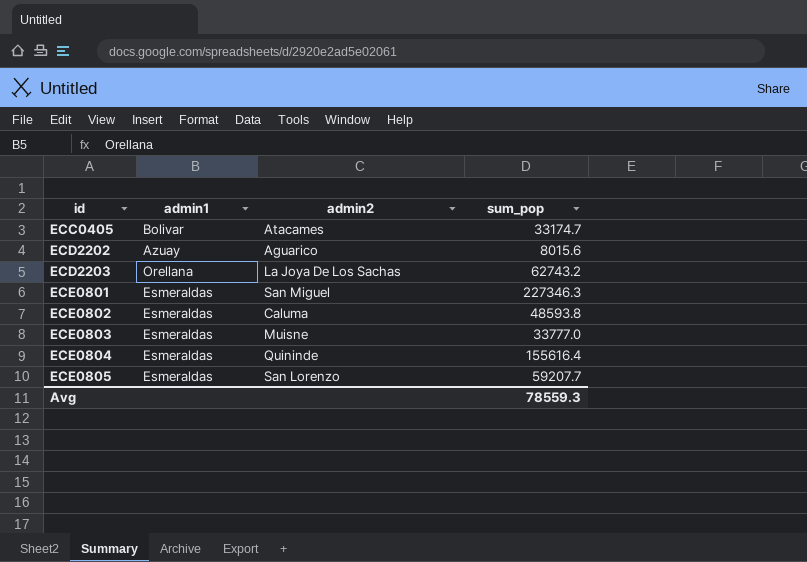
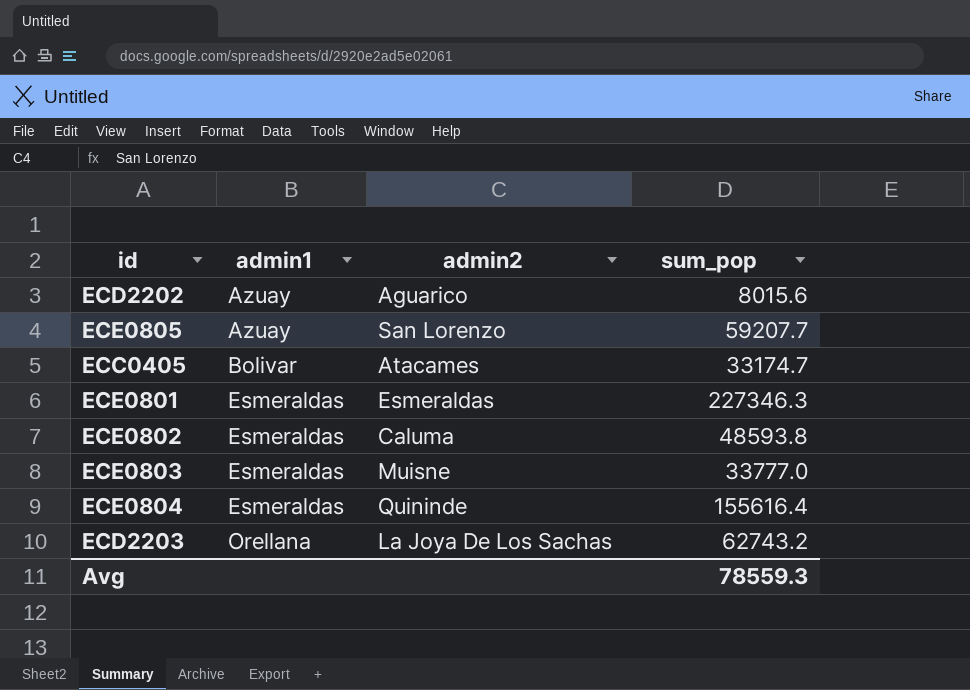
row order: id ascending -> admin1 ascending
ECE0805 | admin1: Esmeraldas -> Azuay
ECE0801 | admin2: San Miguel -> Esmeraldas

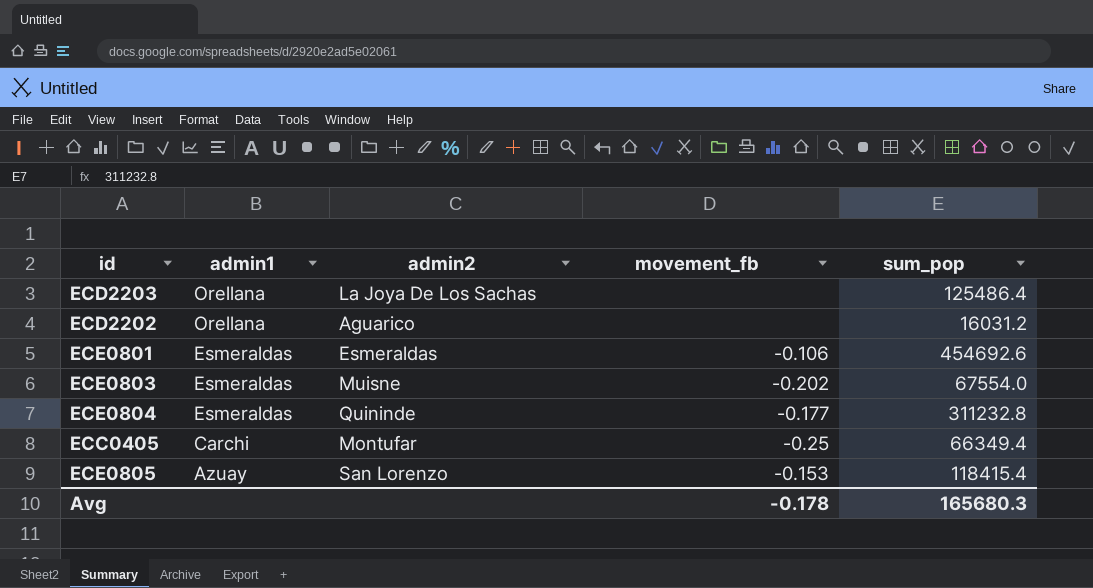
row order: admin1 ascending -> admin1 descending
column movement_fb | position: none -> 4
row ECE0802: Esmeraldas | Caluma | 48593.8 -> none
ECD2203 | sum_pop: 62743.2 -> 125486.4
ECD2202 | admin1: Azuay -> Orellana
ECD2202 | sum_pop: 8015.6 -> 16031.2
ECE0801 | sum_pop: 227346.3 -> 454692.6
ECE0803 | sum_pop: 33777.0 -> 67554.0
ECE0804 | sum_pop: 155616.4 -> 311232.8
ECC0405 | admin1: Bolivar -> Carchi
ECC0405 | admin2: Atacames -> Montufar
ECC0405 | sum_pop: 33174.7 -> 66349.4
ECE0805 | sum_pop: 59207.7 -> 118415.4
Avg | sum_pop: 78559.3 -> 165680.3

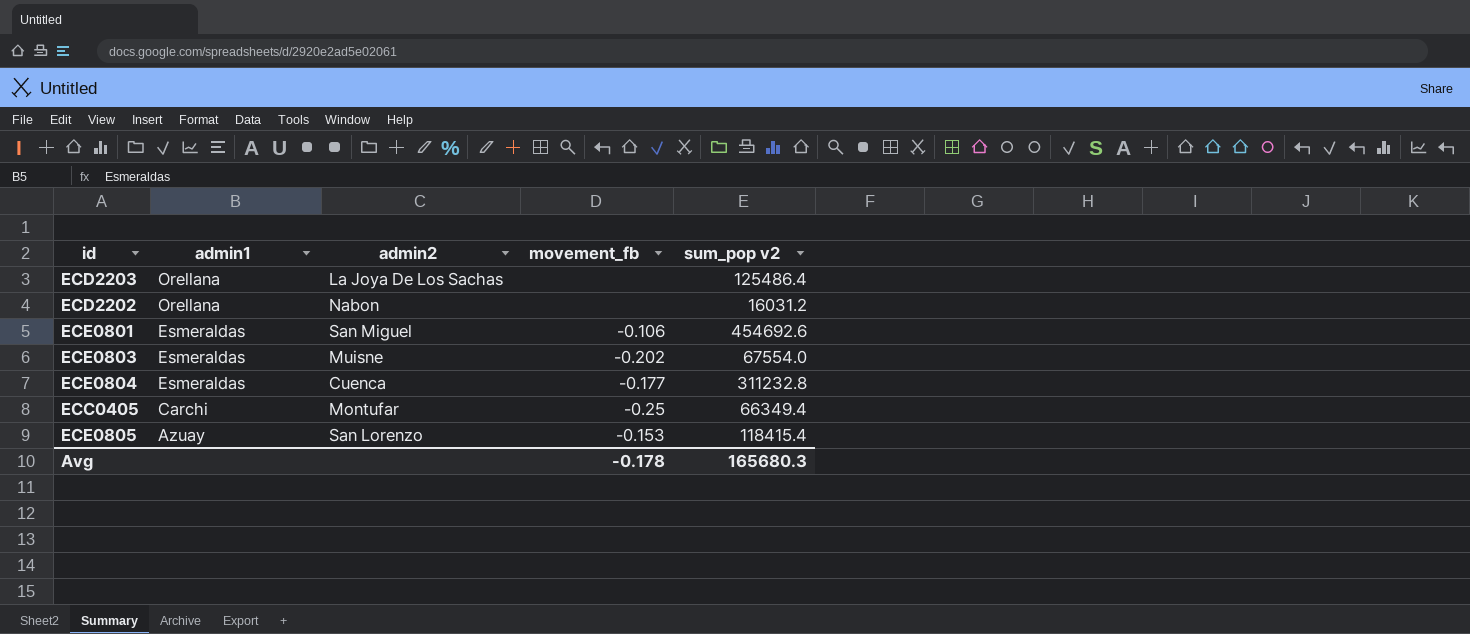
column name: sum_pop -> sum_pop v2
ECD2202 | admin2: Aguarico -> Nabon
ECE0801 | admin2: Esmeraldas -> San Miguel
ECE0804 | admin2: Quininde -> Cuenca

